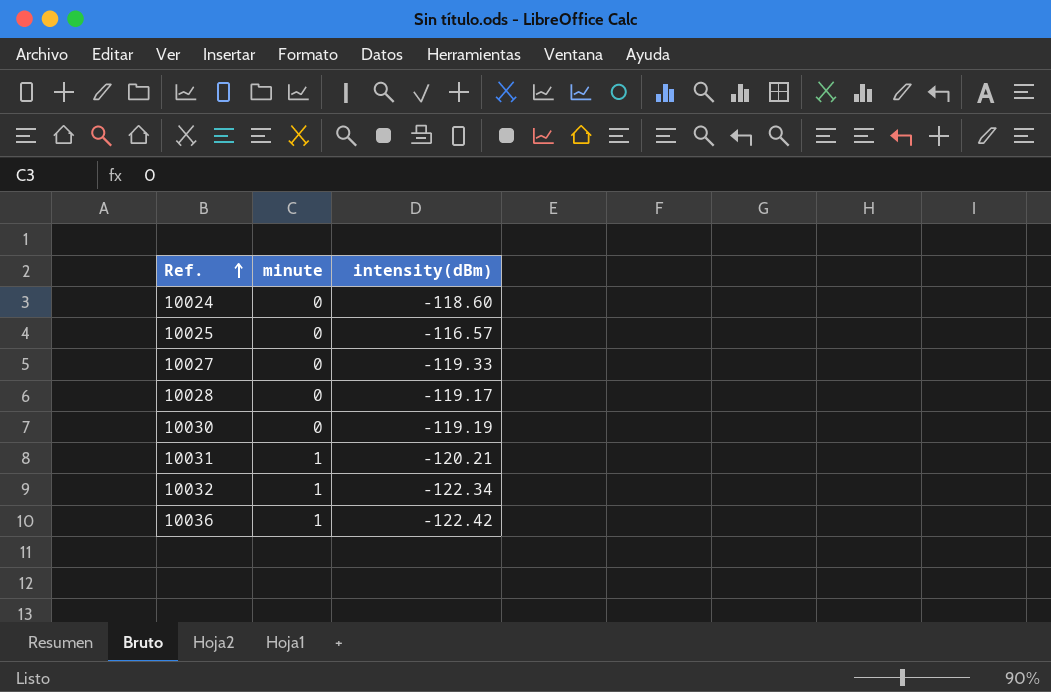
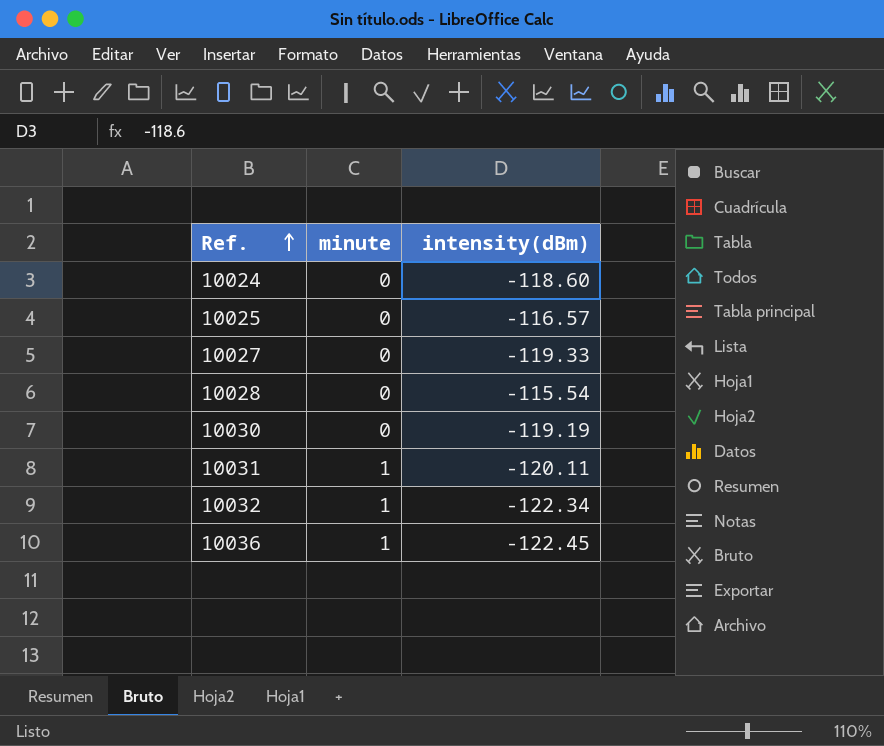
10028 | intensity(dBm): -119.17 -> -115.54
10031 | intensity(dBm): -120.21 -> -120.11
10036 | intensity(dBm): -122.42 -> -122.45

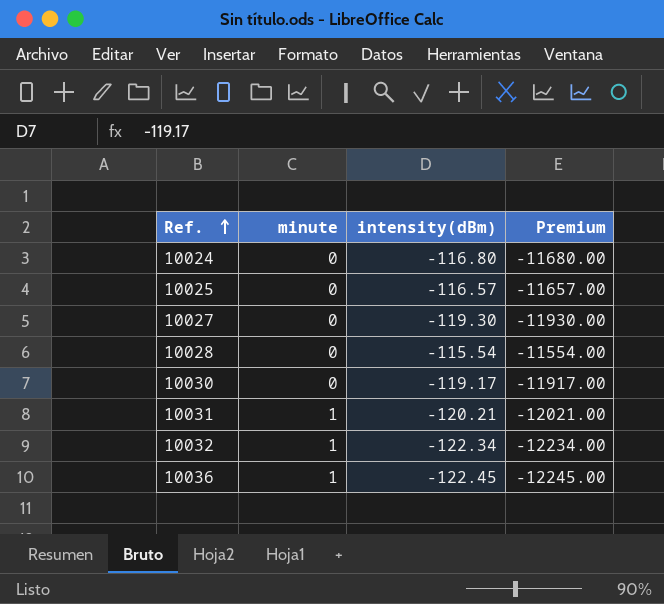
column Premium | formula: none -> [intensity(dBm)] * 100
10024 | intensity(dBm): -118.60 -> -116.80
10027 | intensity(dBm): -119.33 -> -119.30
10030 | intensity(dBm): -119.19 -> -119.17
10031 | intensity(dBm): -120.11 -> -120.21

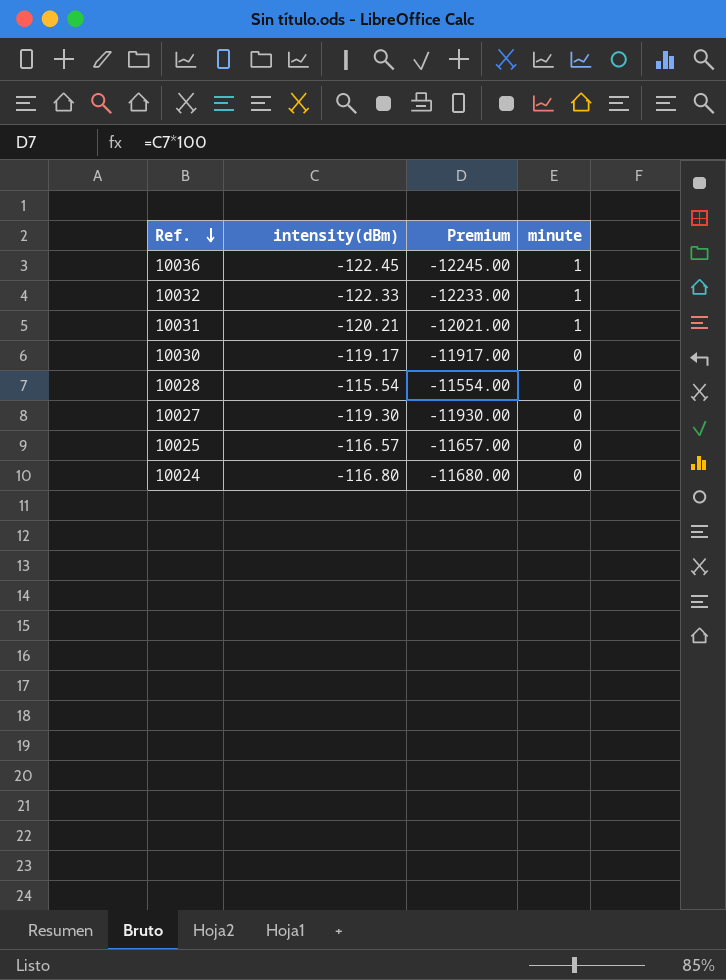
row order: Ref. ascending -> Ref. descending
column minute | position: 2 -> 4
10032 | intensity(dBm): -122.34 -> -122.33
10032 | Premium: -12234.00 -> -12233.00

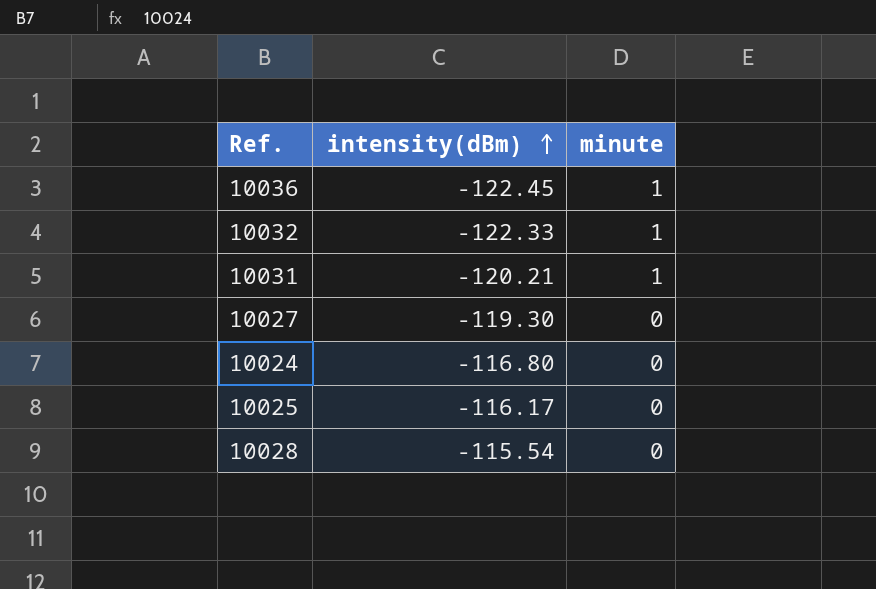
row order: Ref. descending -> intensity(dBm) ascending
column Premium | formula: [intensity(dBm)] * 100 -> none
row 10030: -119.17 | -11917.00 | 0 -> none
10025 | intensity(dBm): -116.57 -> -116.17

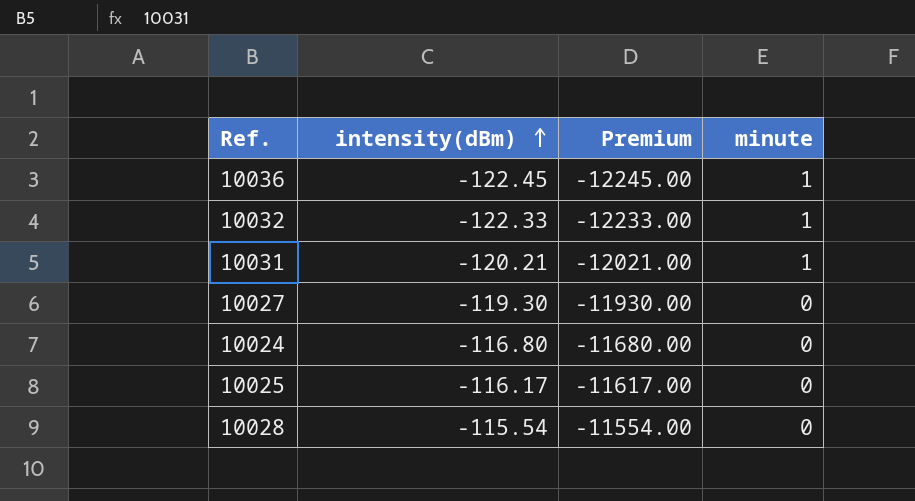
column Premium | formula: none -> [intensity(dBm)] * 100

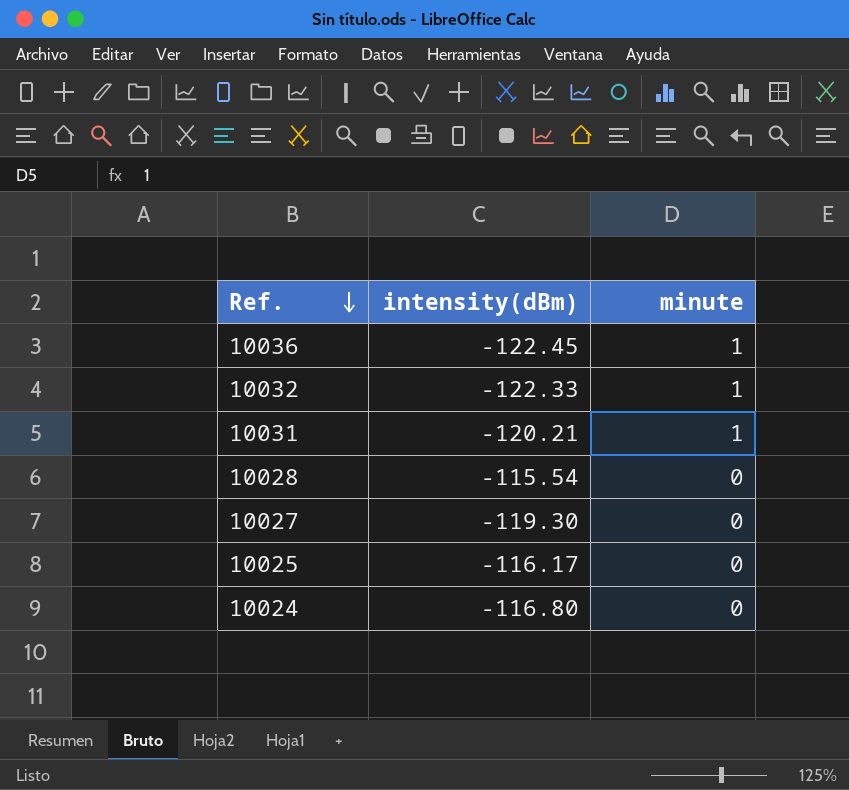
row order: intensity(dBm) ascending -> Ref. descending
column Premium | formula: [intensity(dBm)] * 100 -> none

